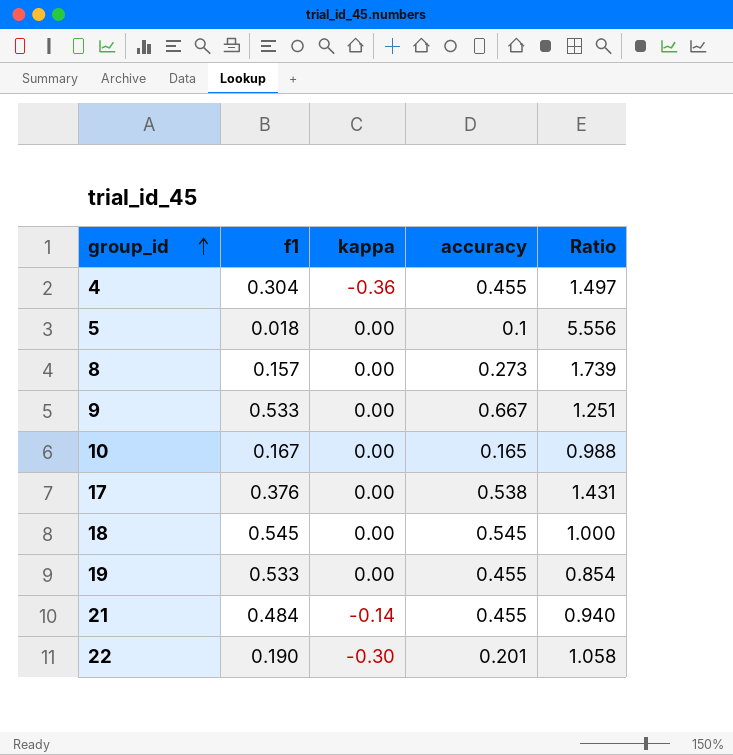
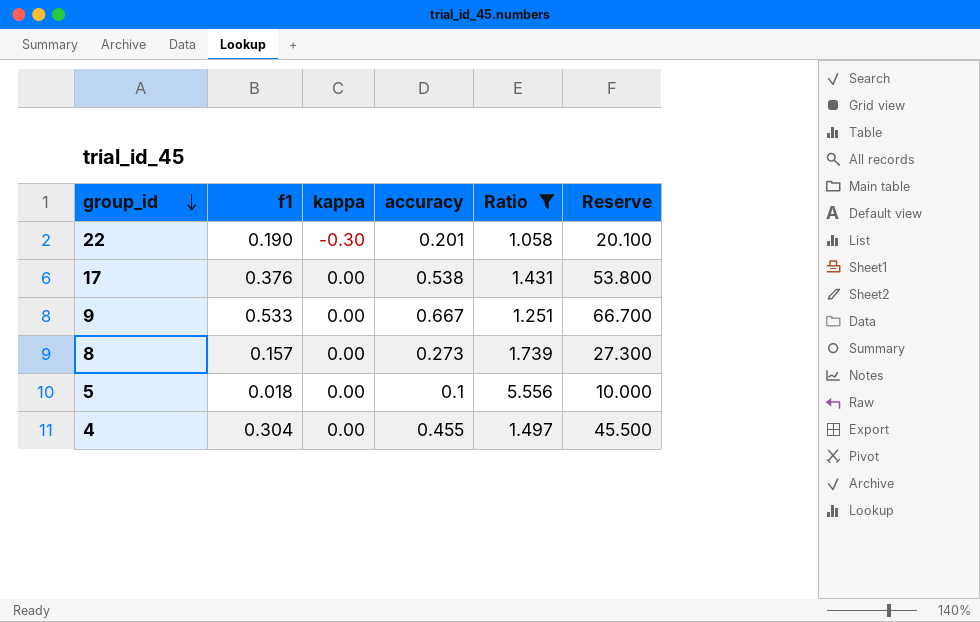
filter: none -> Ratio >= 1.058
row order: group_id ascending -> group_id descending
column Reserve | formula: none -> [accuracy] * 100
4 | kappa: -0.36 -> 0.00

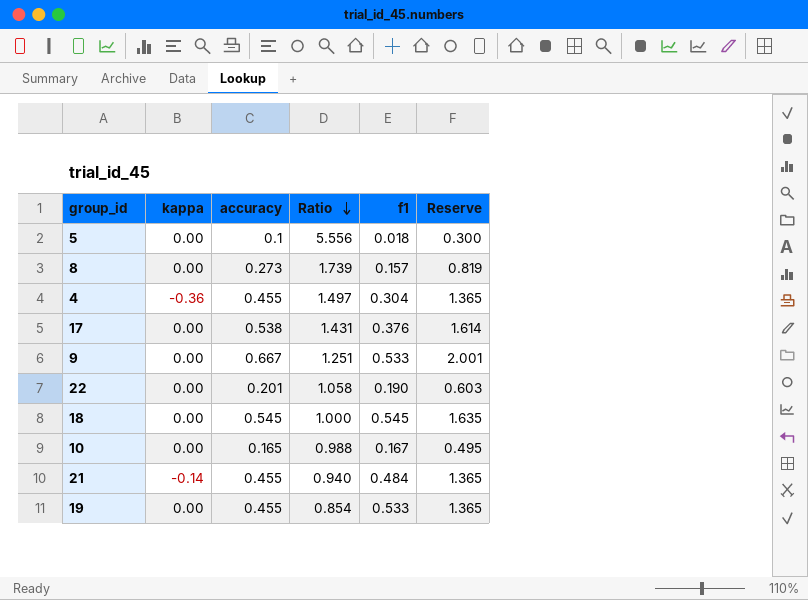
filter: Ratio >= 1.058 -> none
row order: group_id descending -> Ratio descending
column f1 | position: 2 -> 5
column Reserve | formula: [accuracy] * 100 -> [accuracy] * 3
4 | kappa: 0.00 -> -0.36
22 | kappa: -0.30 -> 0.00

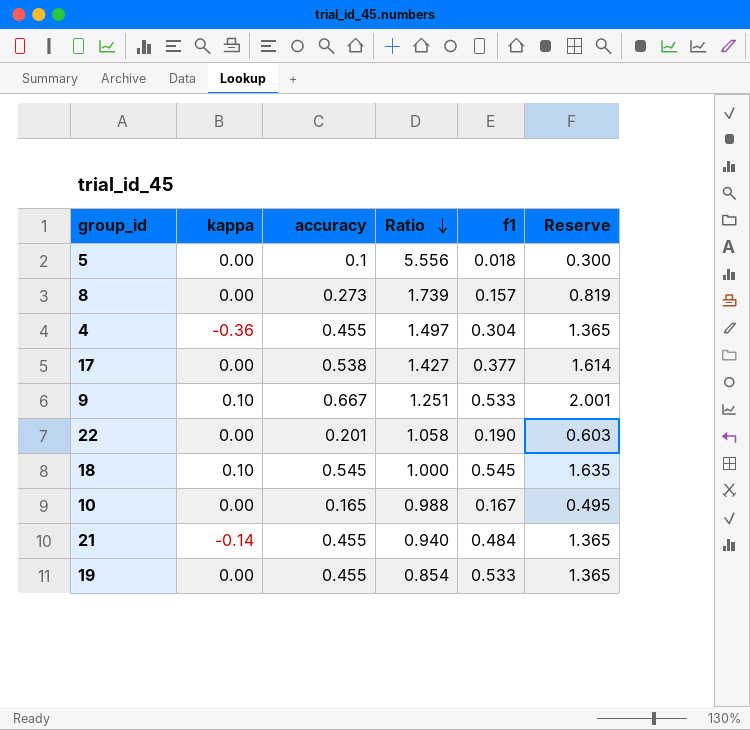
17 | Ratio: 1.431 -> 1.427
17 | f1: 0.376 -> 0.377
9 | kappa: 0.00 -> 0.10
18 | kappa: 0.00 -> 0.10

